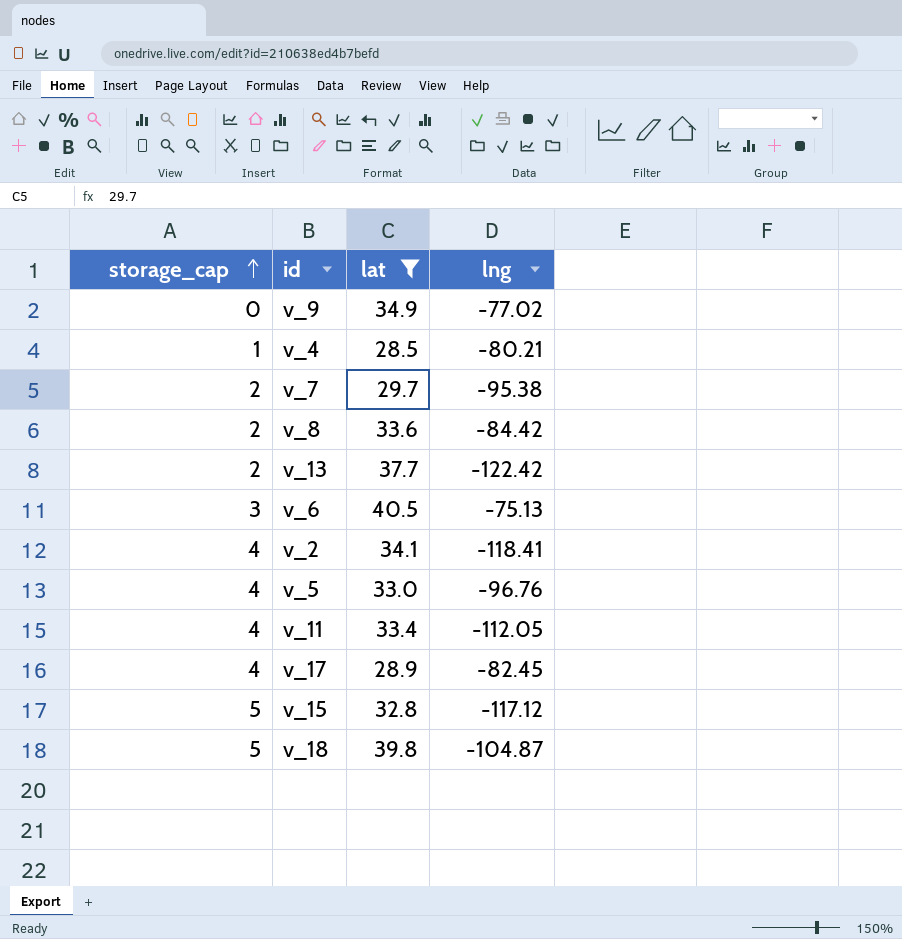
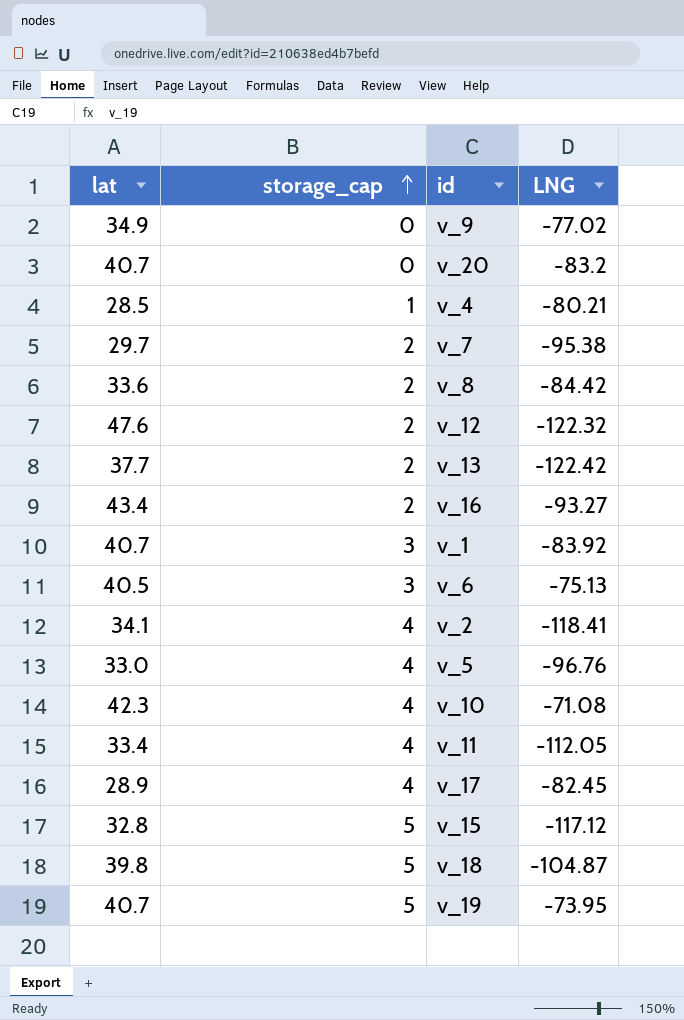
filter: lat <= 40.5 -> none
column lat | position: 3 -> 1
column name: lng -> LNG

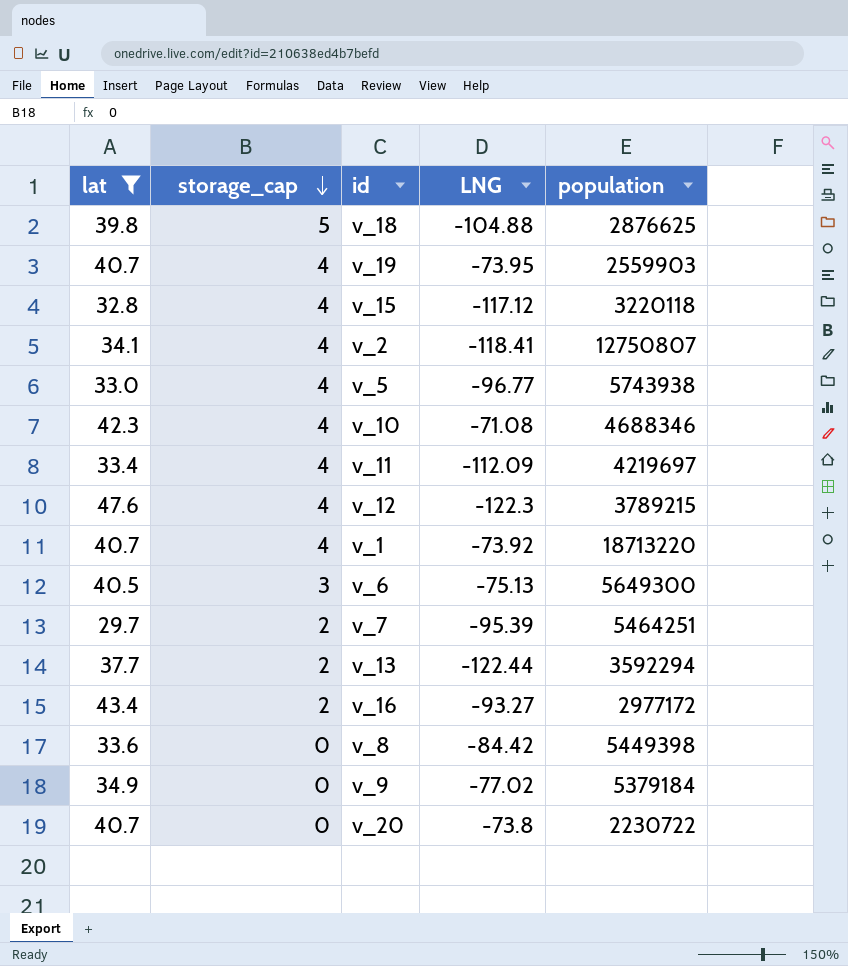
filter: none -> lat >= 29.7
row order: storage_cap ascending -> storage_cap descending
column population | position: none -> 5
v_18 | LNG: -104.87 -> -104.88
v_19 | storage_cap: 5 -> 4
v_15 | storage_cap: 5 -> 4
v_5 | LNG: -96.76 -> -96.77
v_11 | LNG: -112.05 -> -112.09
v_12 | storage_cap: 2 -> 4
v_12 | LNG: -122.32 -> -122.3
v_1 | storage_cap: 3 -> 4
v_1 | LNG: -83.92 -> -73.92
v_7 | LNG: -95.38 -> -95.39
v_13 | LNG: -122.42 -> -122.44
v_8 | storage_cap: 2 -> 0
v_20 | LNG: -83.2 -> -73.8

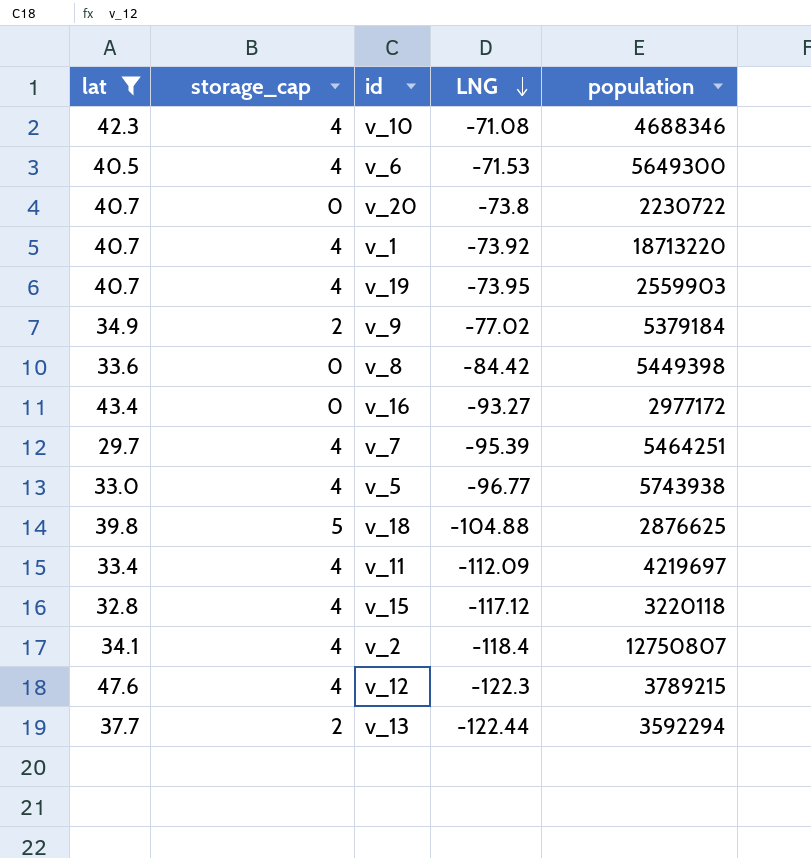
row order: storage_cap descending -> LNG descending
v_6 | storage_cap: 3 -> 4
v_6 | LNG: -75.13 -> -71.53
v_9 | storage_cap: 0 -> 2
v_16 | storage_cap: 2 -> 0
v_7 | storage_cap: 2 -> 4
v_2 | LNG: -118.41 -> -118.4

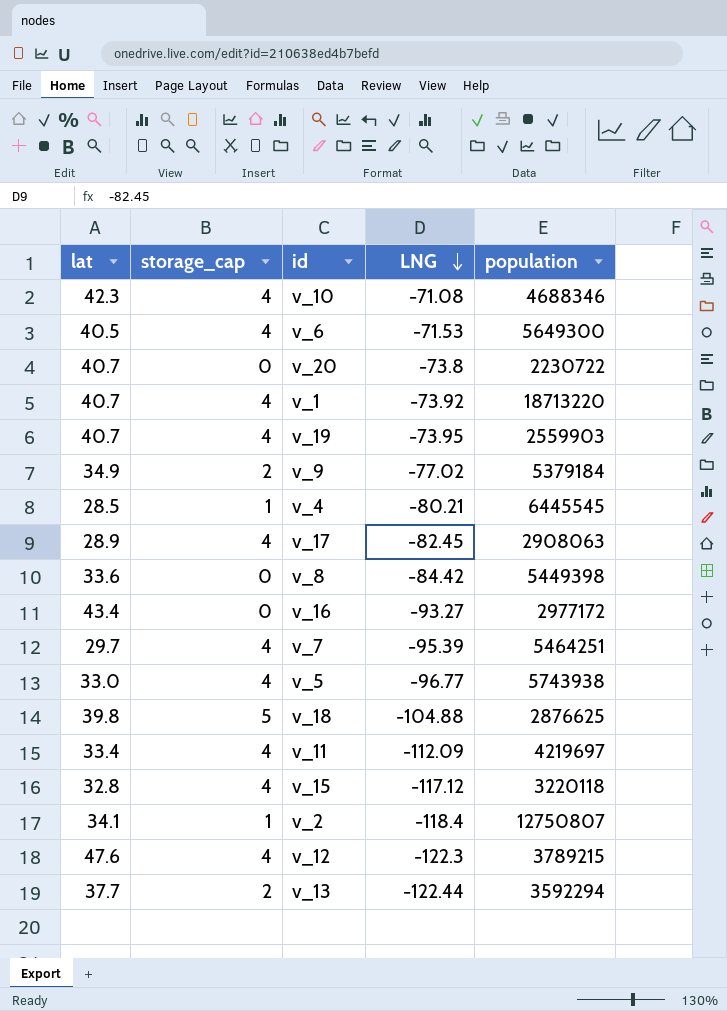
filter: lat >= 29.7 -> none
v_2 | storage_cap: 4 -> 1

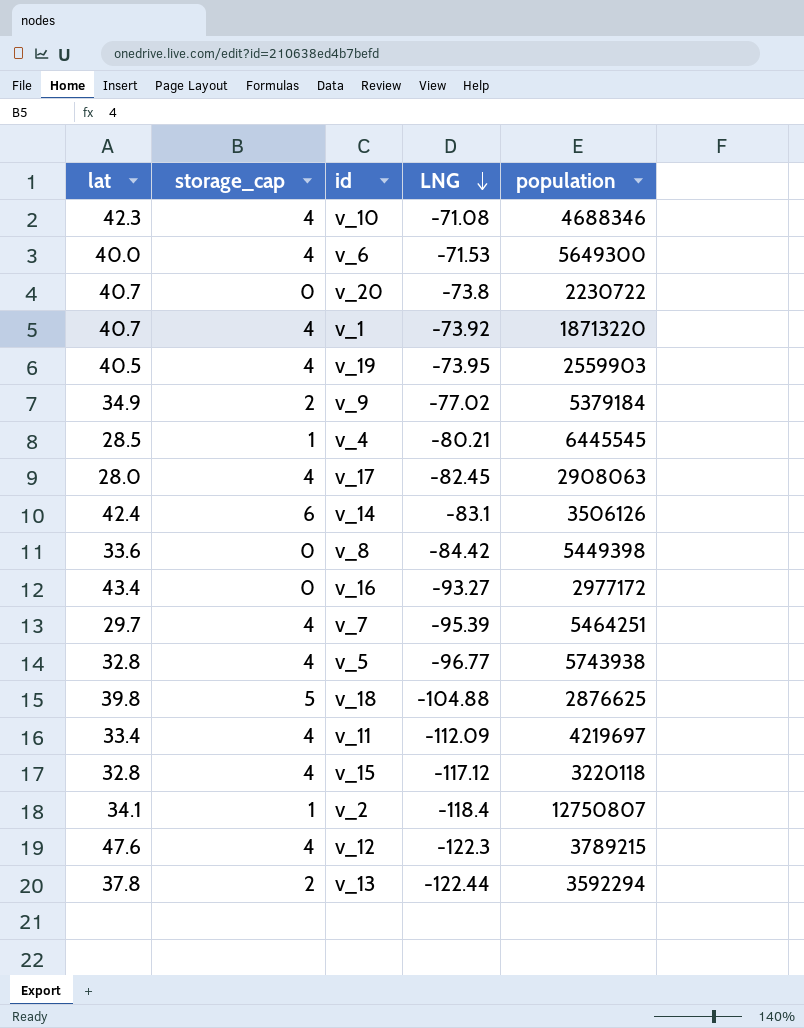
v_6 | lat: 40.5 -> 40.0
v_19 | lat: 40.7 -> 40.5
v_17 | lat: 28.9 -> 28.0
row v_14: none -> 42.4 | 6 | -83.1 | 3506126
v_5 | lat: 33.0 -> 32.8
v_13 | lat: 37.7 -> 37.8

